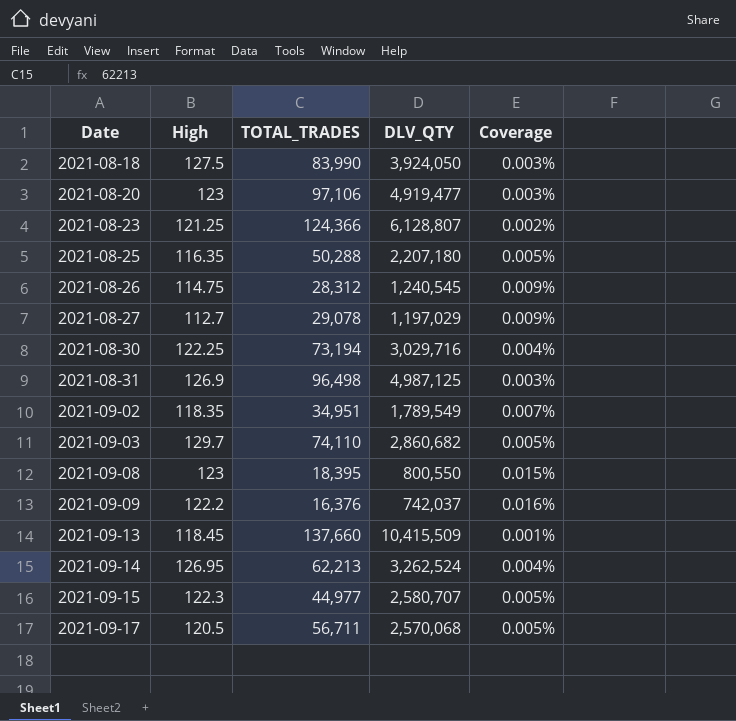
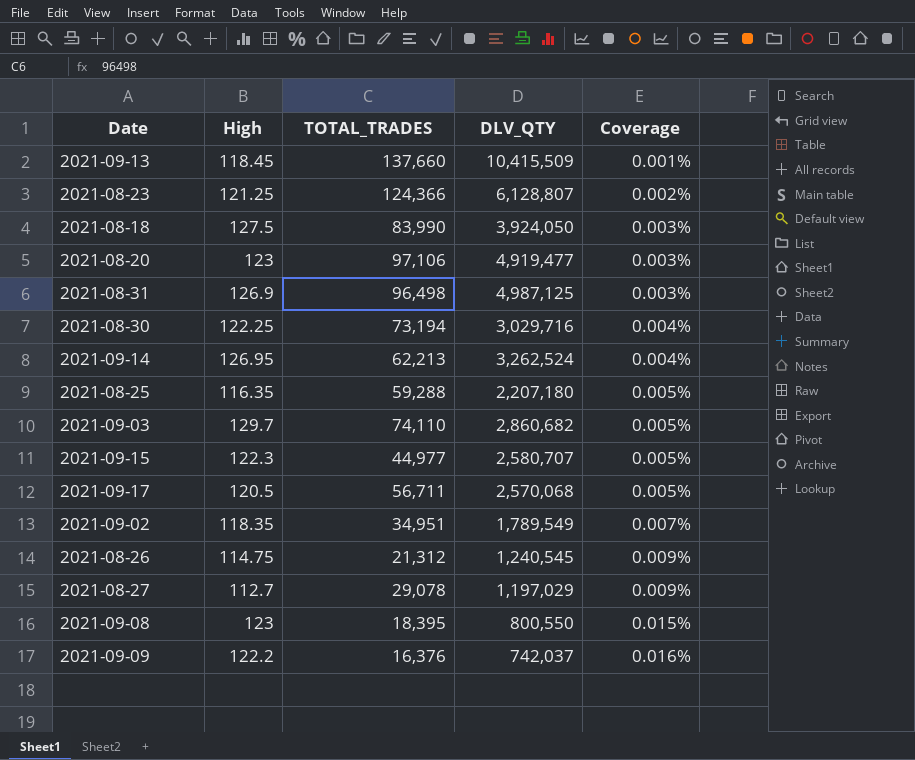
row order: Date ascending -> Coverage ascending
2021-08-25 | TOTAL_TRADES: 50,288 -> 59,288
2021-08-26 | TOTAL_TRADES: 28,312 -> 21,312

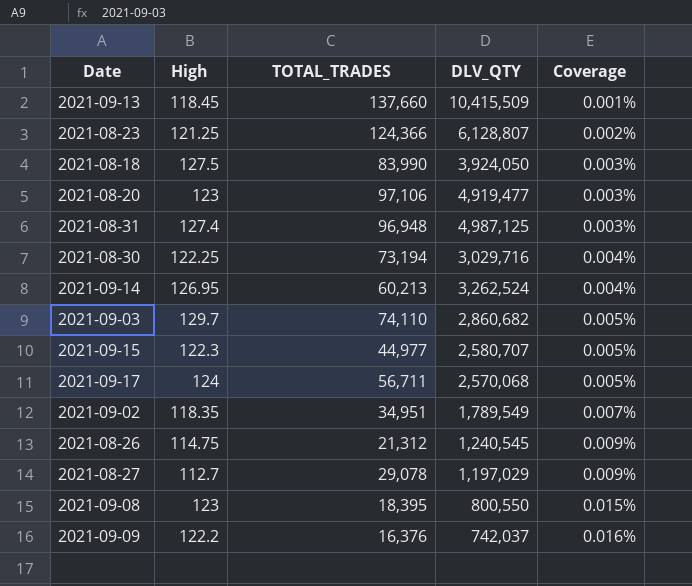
row 2021-08-25: 116.35 | 59,288 | 2,207,180 | 0.005% -> none
2021-08-31 | High: 126.9 -> 127.4
2021-08-31 | TOTAL_TRADES: 96,498 -> 96,948
2021-09-14 | TOTAL_TRADES: 62,213 -> 60,213
2021-09-17 | High: 120.5 -> 124

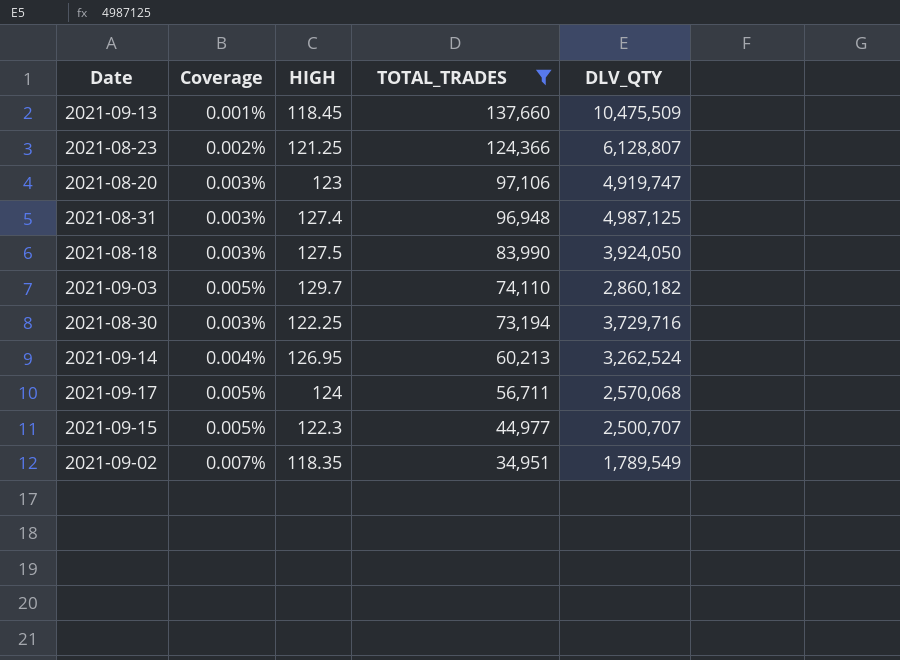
filter: none -> TOTAL_TRADES >= 34,951
row order: Coverage ascending -> TOTAL_TRADES descending
column Coverage | position: 5 -> 2
column name: High -> HIGH
2021-09-13 | DLV_QTY: 10,415,509 -> 10,475,509
2021-08-20 | DLV_QTY: 4,919,477 -> 4,919,747
2021-09-03 | DLV_QTY: 2,860,682 -> 2,860,182
2021-08-30 | Coverage: 0.004% -> 0.003%
2021-08-30 | DLV_QTY: 3,029,716 -> 3,729,716
2021-09-15 | DLV_QTY: 2,580,707 -> 2,500,707

